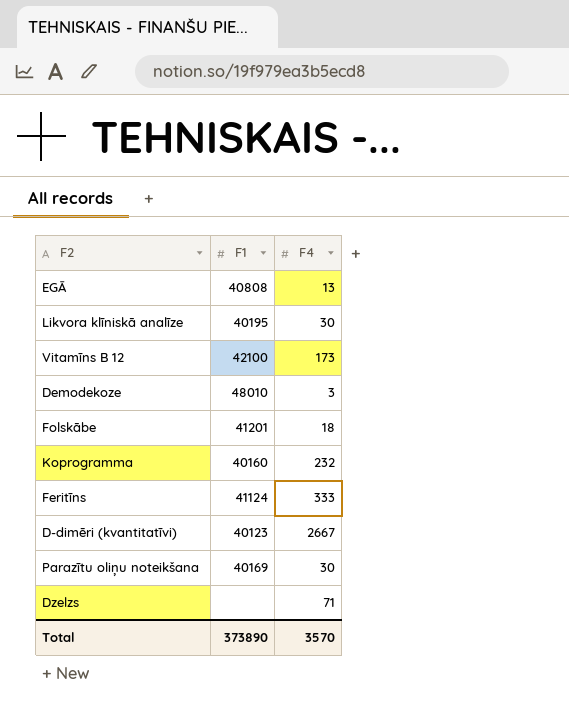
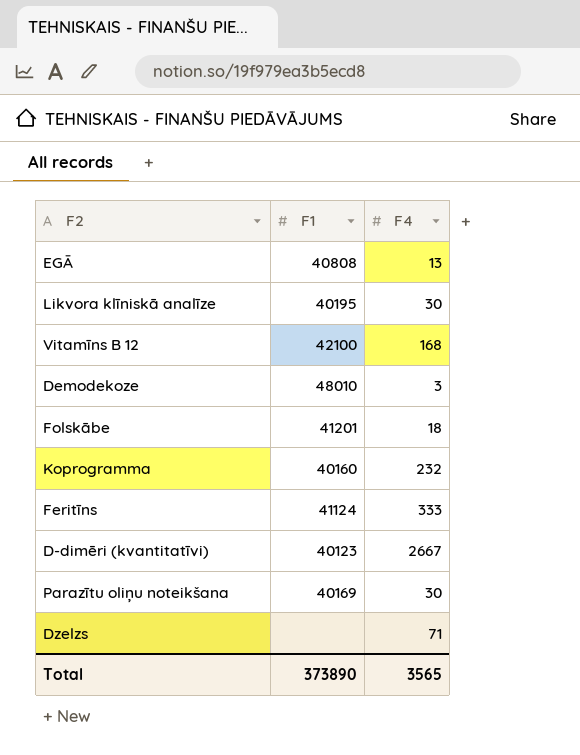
Vitamīns B 12 | F4: 173 -> 168
Total | F4: 3570 -> 3565

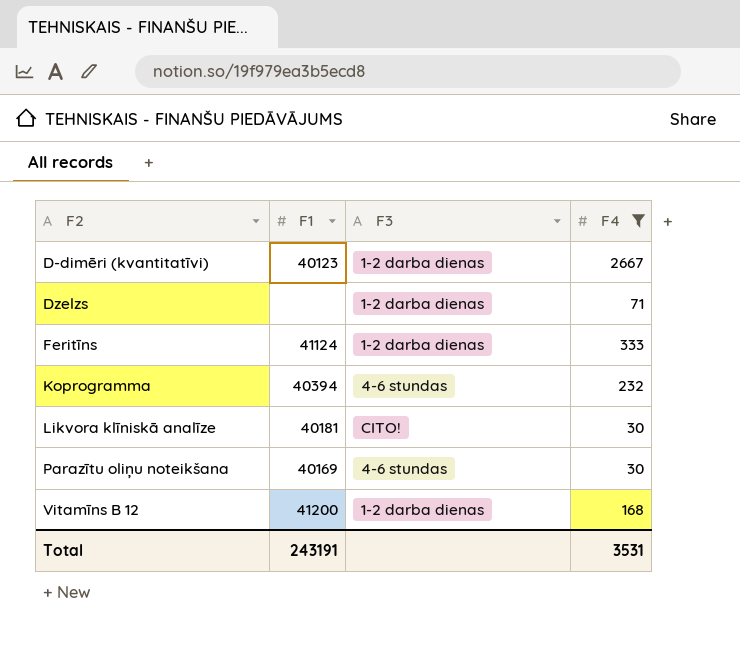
filter: none -> F4 >= 30
row order: none -> F2 ascending
column F3 | position: none -> 3
Koprogramma | F1: 40160 -> 40394
Likvora klīniskā analīze | F1: 40195 -> 40181
Vitamīns B 12 | F1: 42100 -> 41200
Total | F1: 373890 -> 243191
Total | F4: 3565 -> 3531

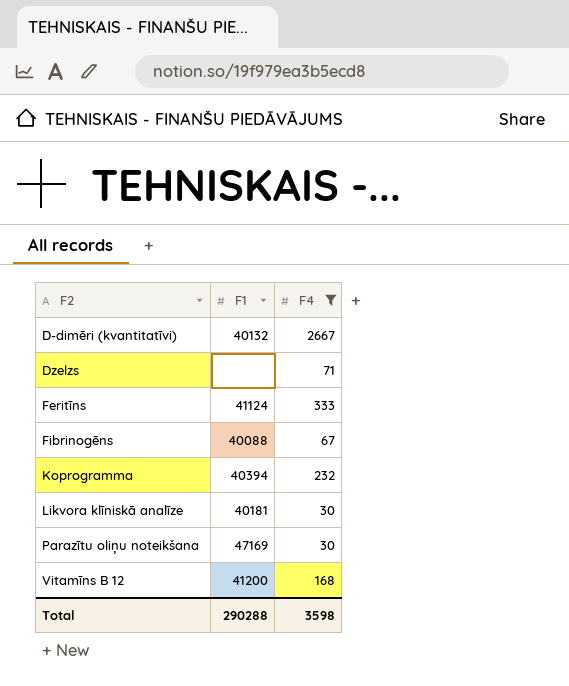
column F3 | position: 3 -> none
D-dimēri (kvantitatīvi) | F1: 40123 -> 40132
row Fibrinogēns: none -> 40088 | 67
Parazītu oliņu noteikšana | F1: 40169 -> 47169
Total | F1: 243191 -> 290288
Total | F4: 3531 -> 3598

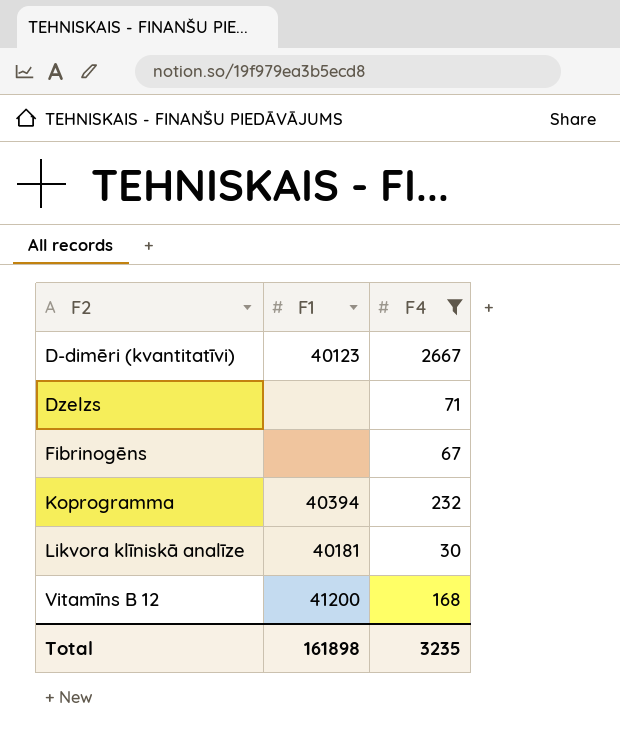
row Feritīns: 41124 | 333 -> none
row Parazītu oliņu noteikšana: 47169 | 30 -> none
D-dimēri (kvantitatīvi) | F1: 40132 -> 40123
Fibrinogēns | F1: 40088 -> none
Total | F1: 290288 -> 161898
Total | F4: 3598 -> 3235

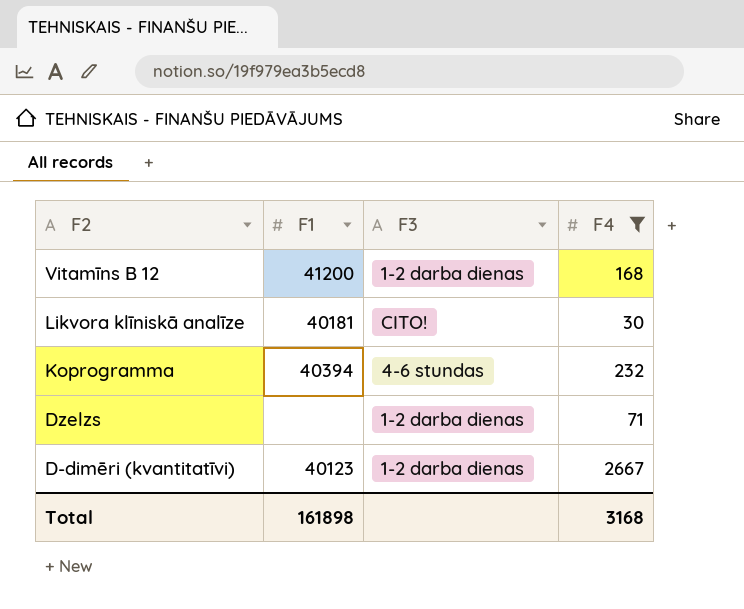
row order: F2 ascending -> F2 descending
column F3 | position: none -> 3
row Fibrinogēns: none | 67 -> none
Total | F4: 3235 -> 3168

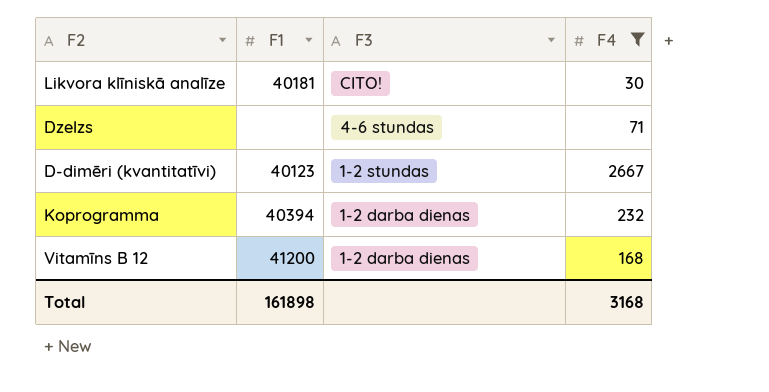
row order: F2 descending -> F3 descending
Dzelzs | F3: 1-2 darba dienas -> 4-6 stundas
D-dimēri (kvantitatīvi) | F3: 1-2 darba dienas -> 1-2 stundas
Koprogramma | F3: 4-6 stundas -> 1-2 darba dienas

